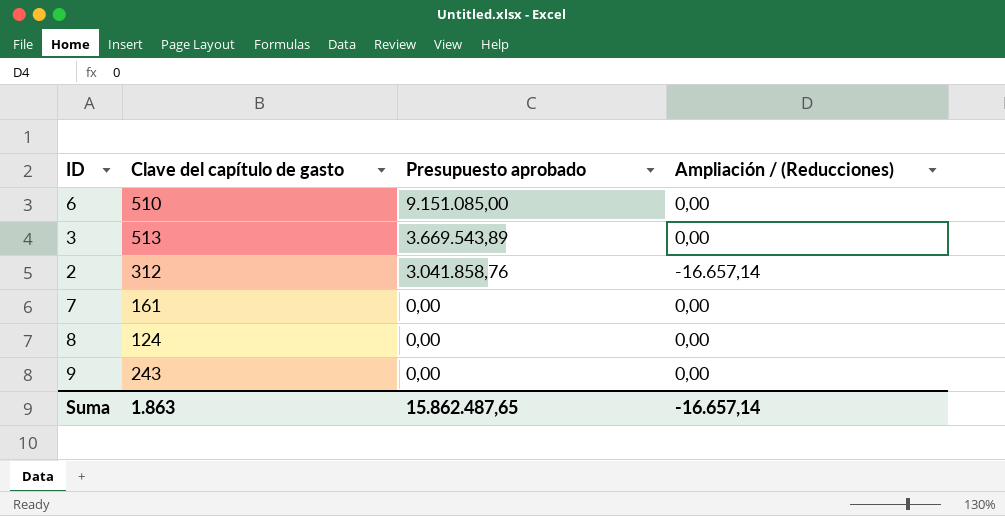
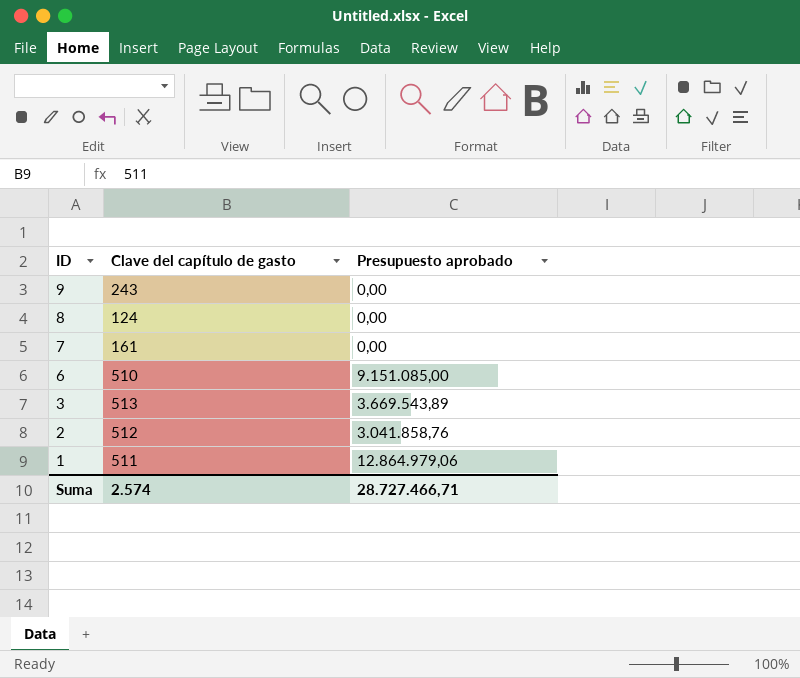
row order: Presupuesto aprobado descending -> ID descending
column Ampliación / (Reducciones) | position: 4 -> none
2 | Clave del capítulo de gasto: 312 -> 512
row 1: none -> 511 | 12.864.979,06
Suma | Clave del capítulo de gasto: 1.863 -> 2.574
Suma | Presupuesto aprobado: 15.862.487,65 -> 28.727.466,71

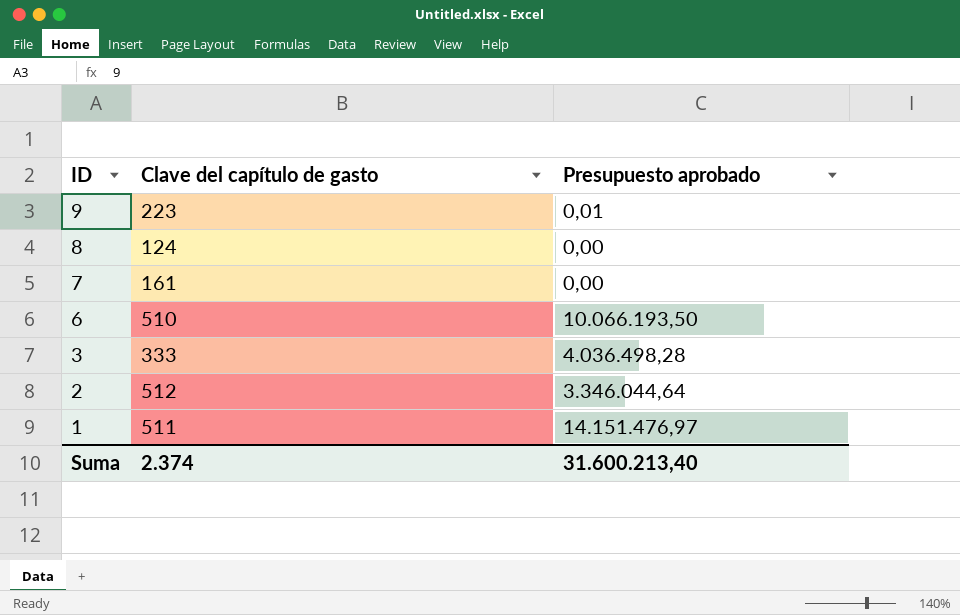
9 | Clave del capítulo de gasto: 243 -> 223
9 | Presupuesto aprobado: 0,00 -> 0,01
6 | Presupuesto aprobado: 9.151.085,00 -> 10.066.193,50
3 | Clave del capítulo de gasto: 513 -> 333
3 | Presupuesto aprobado: 3.669.543,89 -> 4.036.498,28
2 | Presupuesto aprobado: 3.041.858,76 -> 3.346.044,64
1 | Presupuesto aprobado: 12.864.979,06 -> 14.151.476,97
Suma | Clave del capítulo de gasto: 2.574 -> 2.374
Suma | Presupuesto aprobado: 28.727.466,71 -> 31.600.213,40

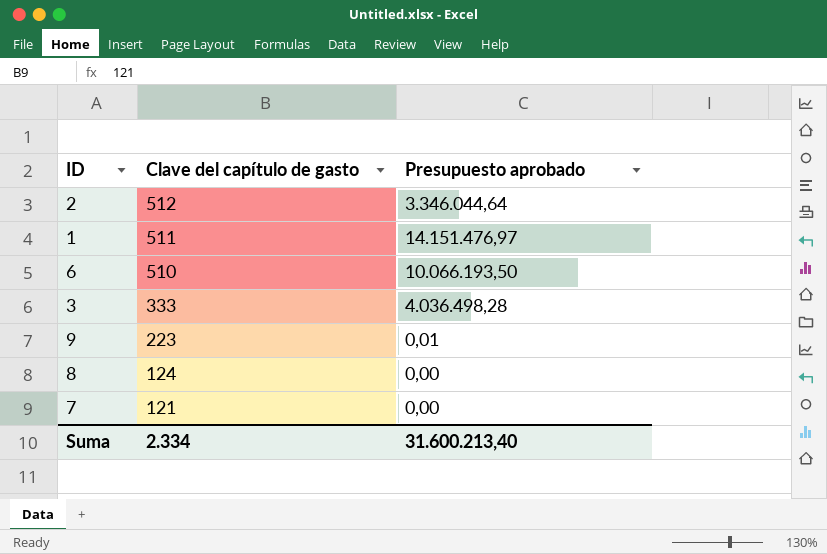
row order: ID descending -> Clave del capítulo de gasto descending
7 | Clave del capítulo de gasto: 161 -> 121
Suma | Clave del capítulo de gasto: 2.374 -> 2.334

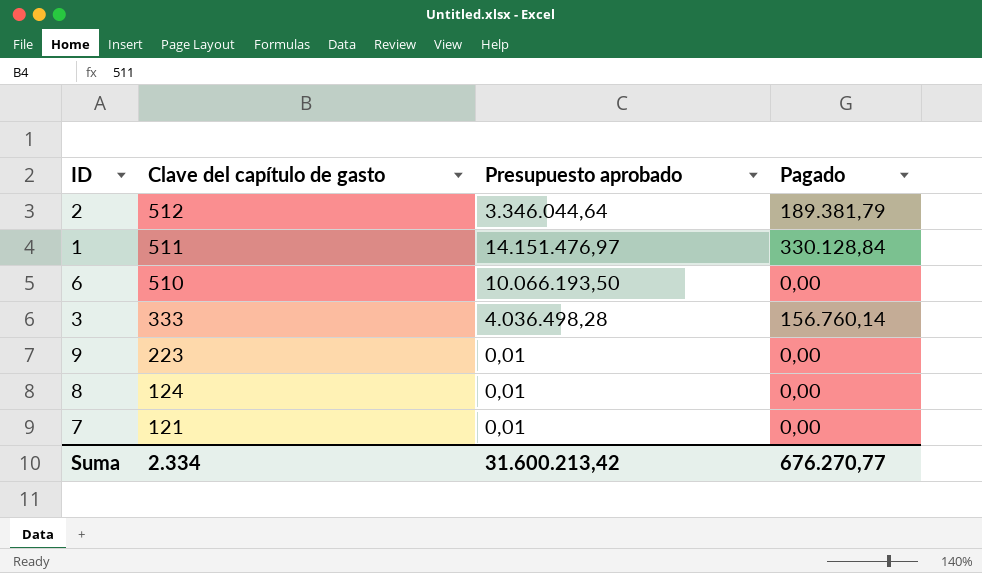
column Pagado | position: none -> 4
8 | Presupuesto aprobado: 0,00 -> 0,01
7 | Presupuesto aprobado: 0,00 -> 0,01
Suma | Presupuesto aprobado: 31.600.213,40 -> 31.600.213,42

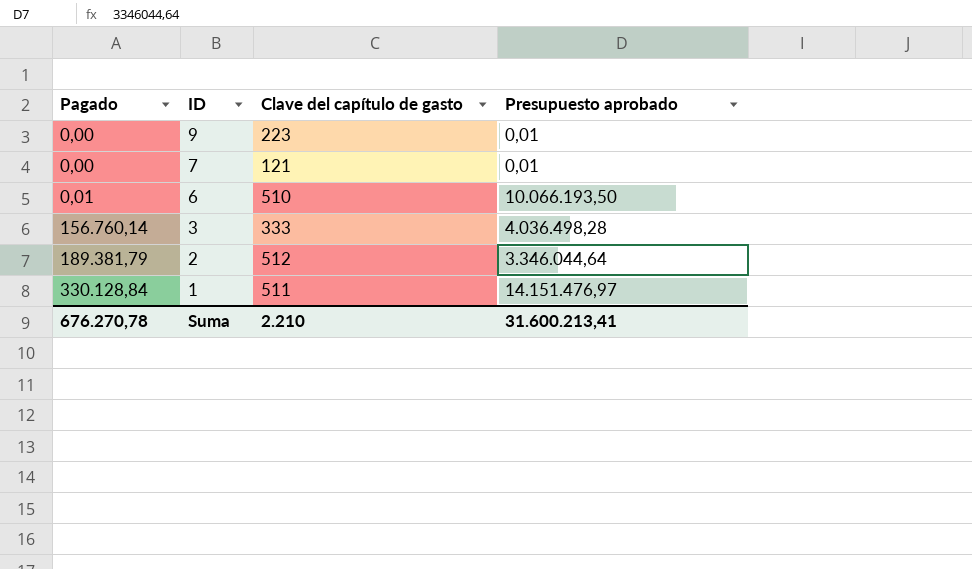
row order: Clave del capítulo de gasto descending -> Pagado ascending
column Pagado | position: 4 -> 1
row 8: 124 | 0,01 | 0,00 -> none
6 | Pagado: 0,00 -> 0,01
Suma | Pagado: 676.270,77 -> 676.270,78
Suma | Clave del capítulo de gasto: 2.334 -> 2.210
Suma | Presupuesto aprobado: 31.600.213,42 -> 31.600.213,41

